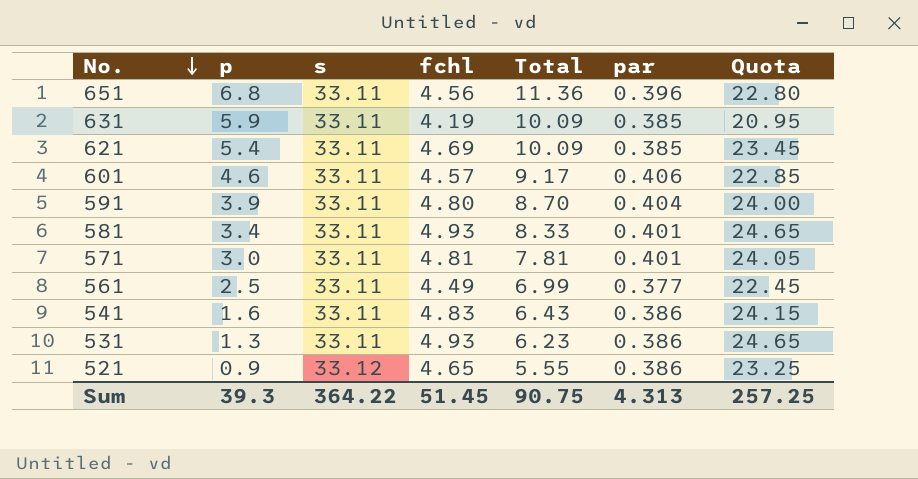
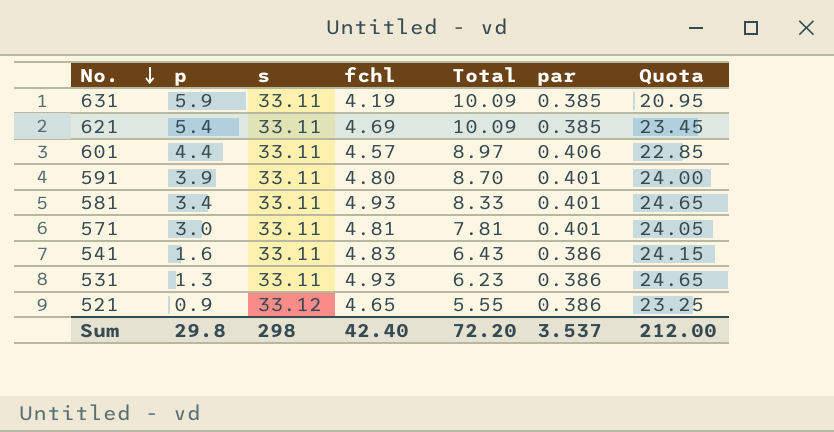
row 651: 6.8 | 33.11 | 4.56 | 11.36 | 0.396 | 22.80 -> none
row 561: 2.5 | 33.11 | 4.49 | 6.99 | 0.377 | 22.45 -> none
601 | p: 4.6 -> 4.4
601 | Total: 9.17 -> 8.97
591 | par: 0.404 -> 0.401
Sum | p: 39.3 -> 29.8
Sum | s: 364.22 -> 298
Sum | fchl: 51.45 -> 42.40
Sum | Total: 90.75 -> 72.20
Sum | par: 4.313 -> 3.537
Sum | Quota: 257.25 -> 212.00

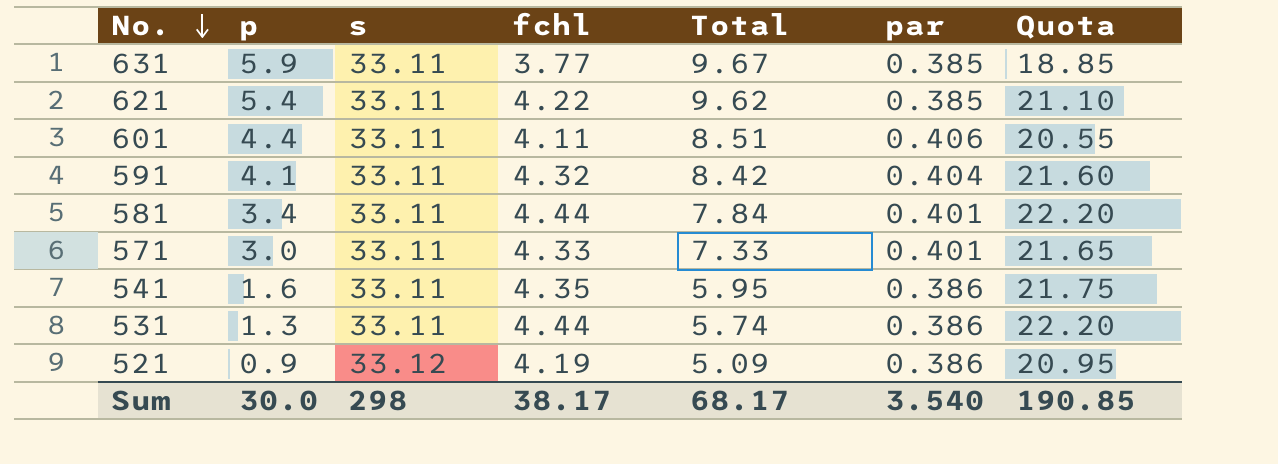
631 | fchl: 4.19 -> 3.77
631 | Total: 10.09 -> 9.67
631 | Quota: 20.95 -> 18.85
621 | fchl: 4.69 -> 4.22
621 | Total: 10.09 -> 9.62
621 | Quota: 23.45 -> 21.10
601 | fchl: 4.57 -> 4.11
601 | Total: 8.97 -> 8.51
601 | Quota: 22.85 -> 20.55
591 | p: 3.9 -> 4.1
591 | fchl: 4.80 -> 4.32
591 | Total: 8.70 -> 8.42
591 | par: 0.401 -> 0.404
591 | Quota: 24.00 -> 21.60
581 | fchl: 4.93 -> 4.44
581 | Total: 8.33 -> 7.84
581 | Quota: 24.65 -> 22.20
571 | fchl: 4.81 -> 4.33
571 | Total: 7.81 -> 7.33
571 | Quota: 24.05 -> 21.65
541 | fchl: 4.83 -> 4.35
541 | Total: 6.43 -> 5.95
541 | Quota: 24.15 -> 21.75
531 | fchl: 4.93 -> 4.44
531 | Total: 6.23 -> 5.74
531 | Quota: 24.65 -> 22.20
521 | fchl: 4.65 -> 4.19
521 | Total: 5.55 -> 5.09
521 | Quota: 23.25 -> 20.95
Sum | p: 29.8 -> 30.0
Sum | fchl: 42.40 -> 38.17
Sum | Total: 72.20 -> 68.17
Sum | par: 3.537 -> 3.540
Sum | Quota: 212.00 -> 190.85

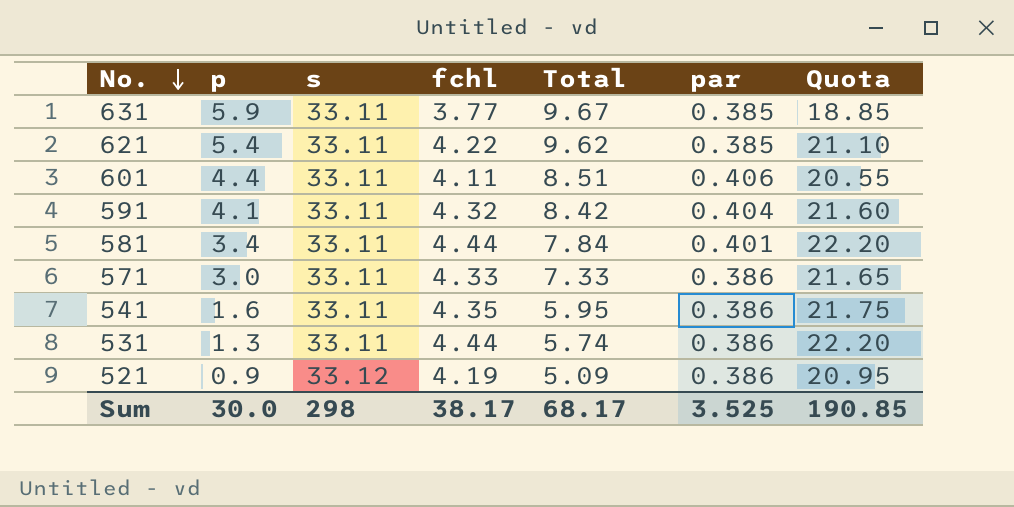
571 | par: 0.401 -> 0.386
Sum | par: 3.540 -> 3.525

